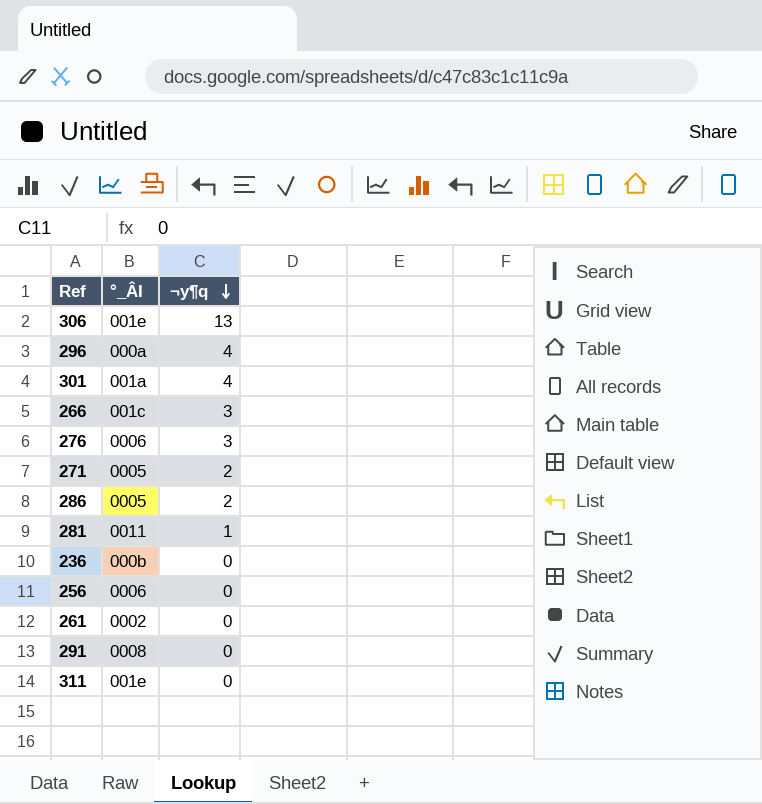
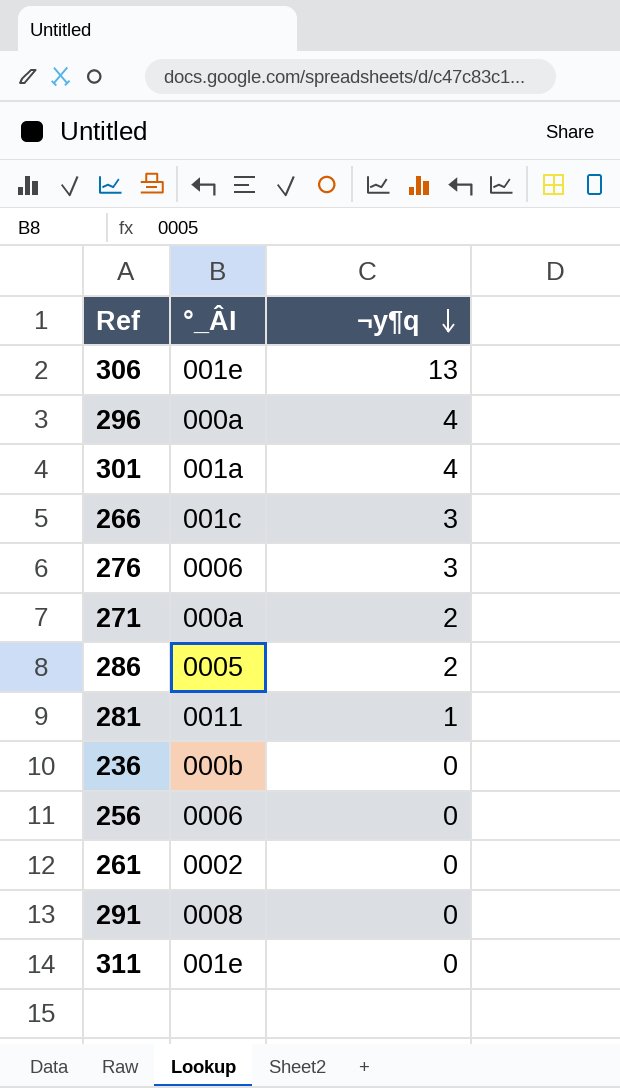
271 | °_ÂI: 0005 -> 000a

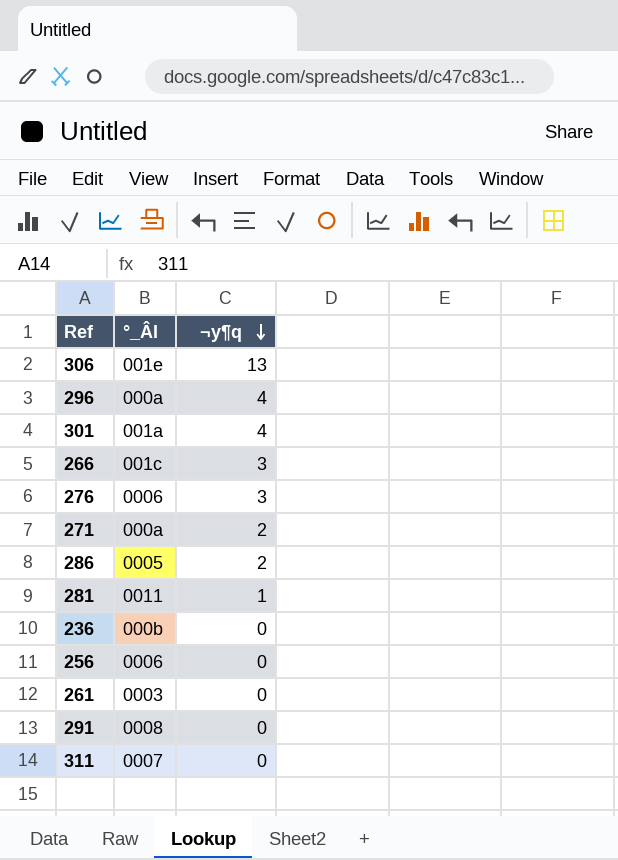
261 | °_ÂI: 0002 -> 0003
311 | °_ÂI: 001e -> 0007

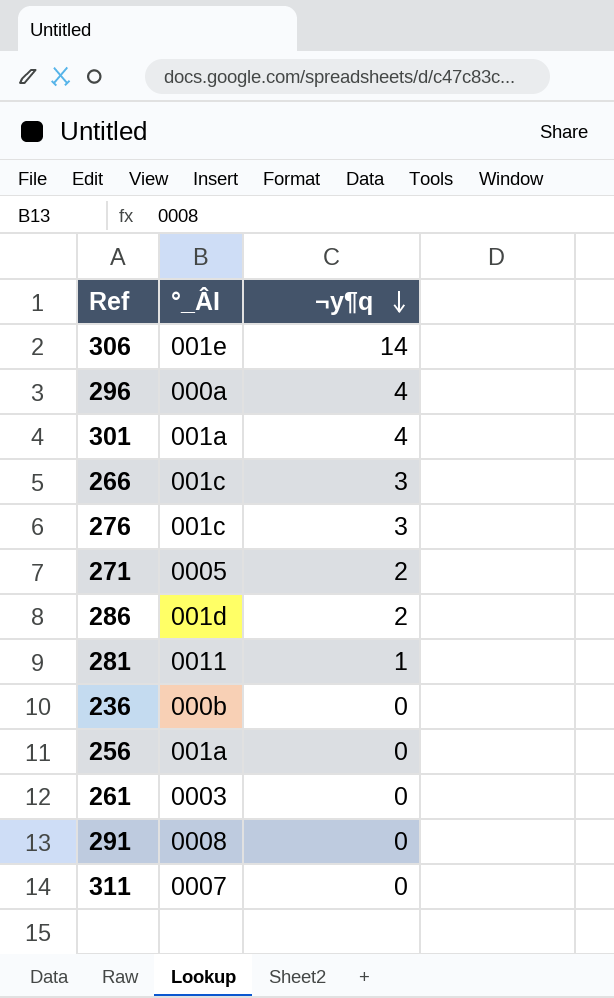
306 | ¬y¶q: 13 -> 14
276 | °_ÂI: 0006 -> 001c
271 | °_ÂI: 000a -> 0005
286 | °_ÂI: 0005 -> 001d
256 | °_ÂI: 0006 -> 001a

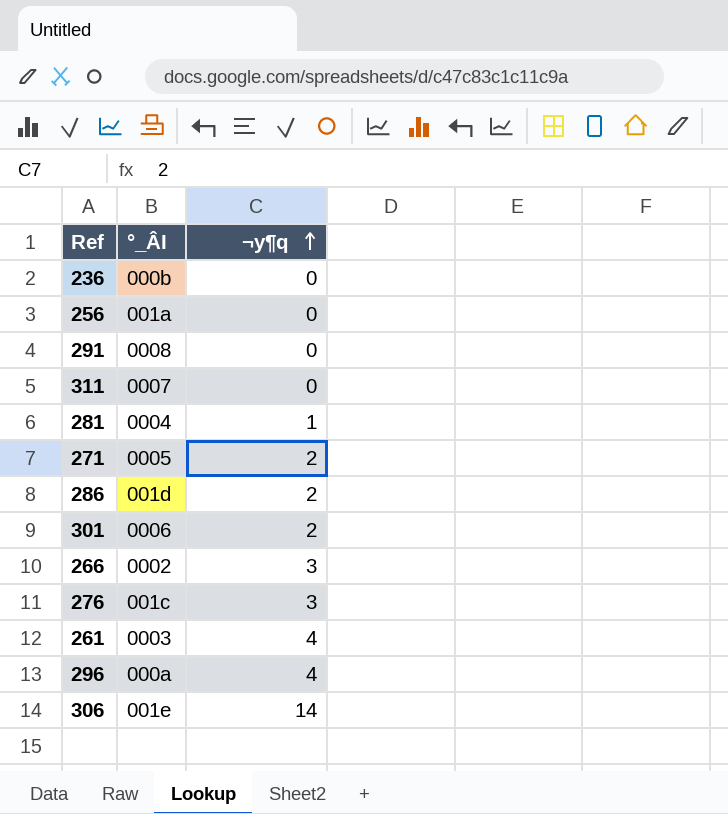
row order: ¬y¶q descending -> ¬y¶q ascending
281 | °_ÂI: 0011 -> 0004
301 | °_ÂI: 001a -> 0006
301 | ¬y¶q: 4 -> 2
266 | °_ÂI: 001c -> 0002
261 | ¬y¶q: 0 -> 4

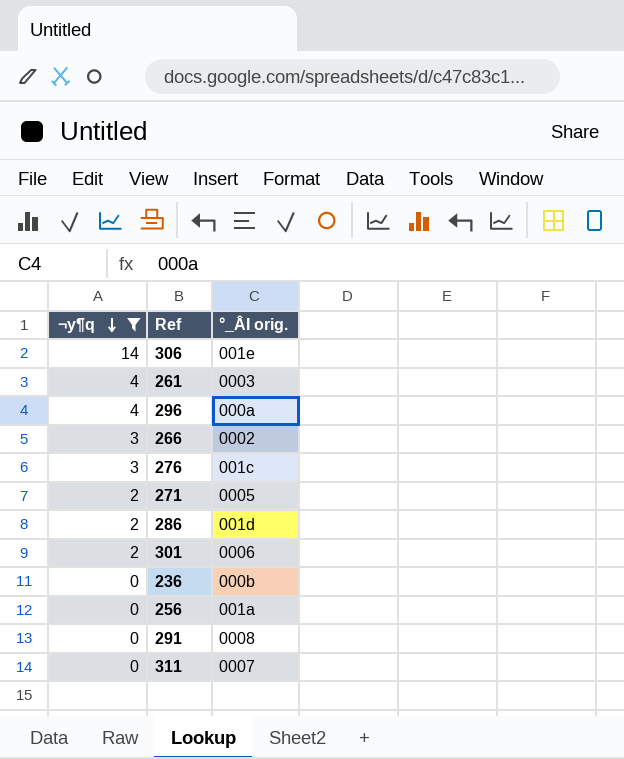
filter: none -> ¬y¶q != 1
row order: ¬y¶q ascending -> ¬y¶q descending
column ¬y¶q | position: 3 -> 1
column name: °_ÂI -> °_ÂI orig.

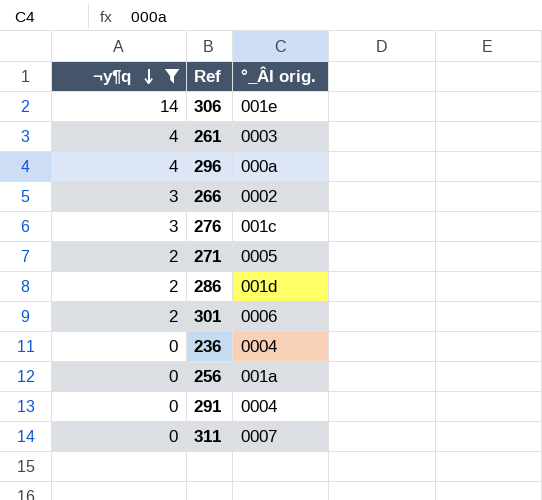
236 | °_ÂI orig.: 000b -> 0004
291 | °_ÂI orig.: 0008 -> 0004

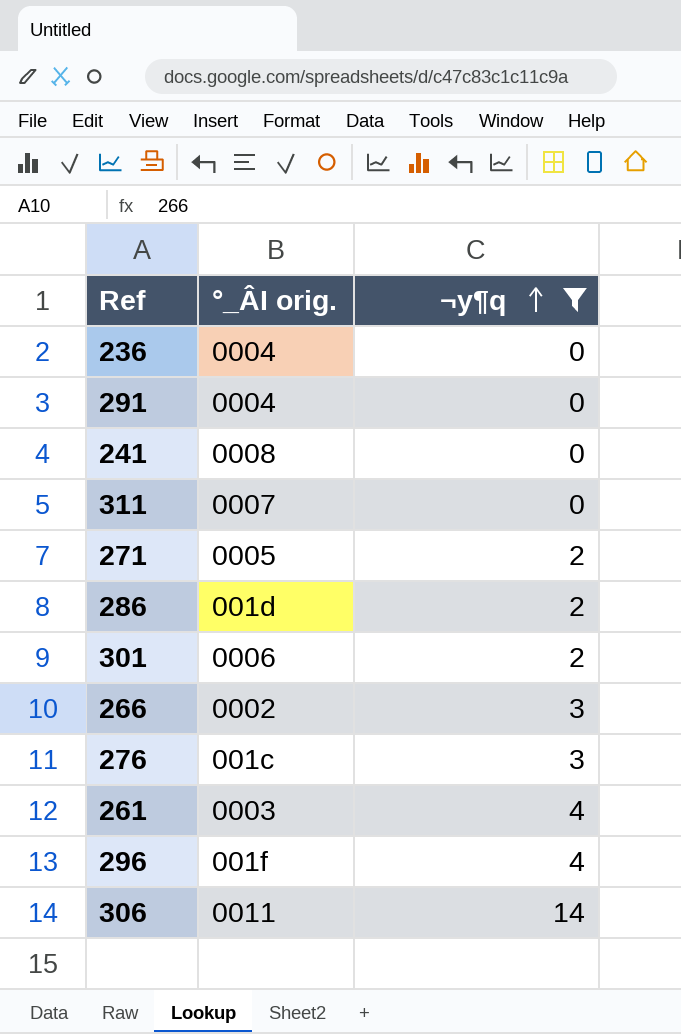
row order: ¬y¶q descending -> ¬y¶q ascending
column ¬y¶q | position: 1 -> 3
row 256: 0 | 001a -> none
row 241: none -> 0008 | 0
296 | °_ÂI orig.: 000a -> 001f
306 | °_ÂI orig.: 001e -> 0011

